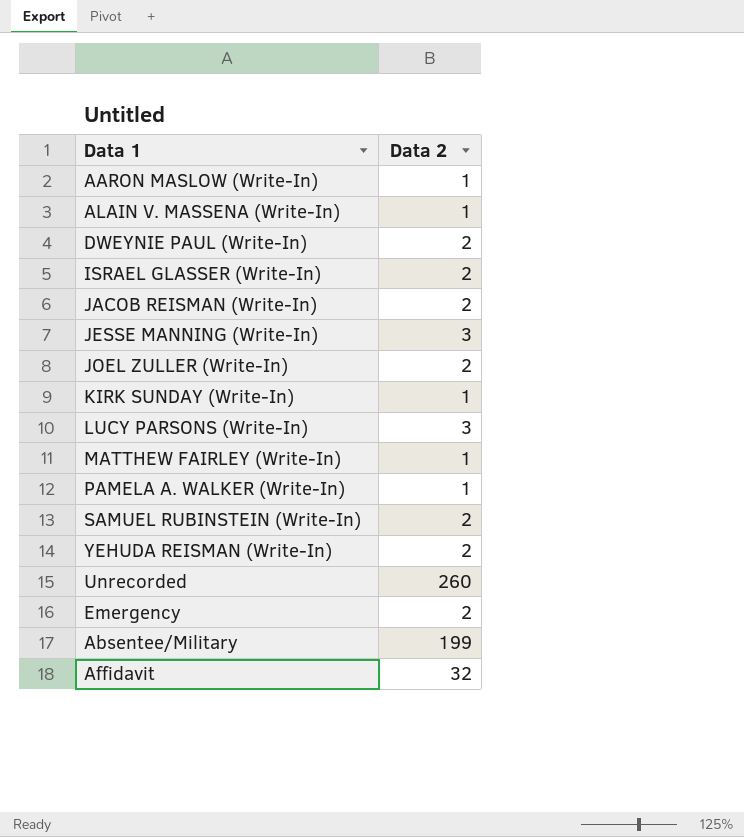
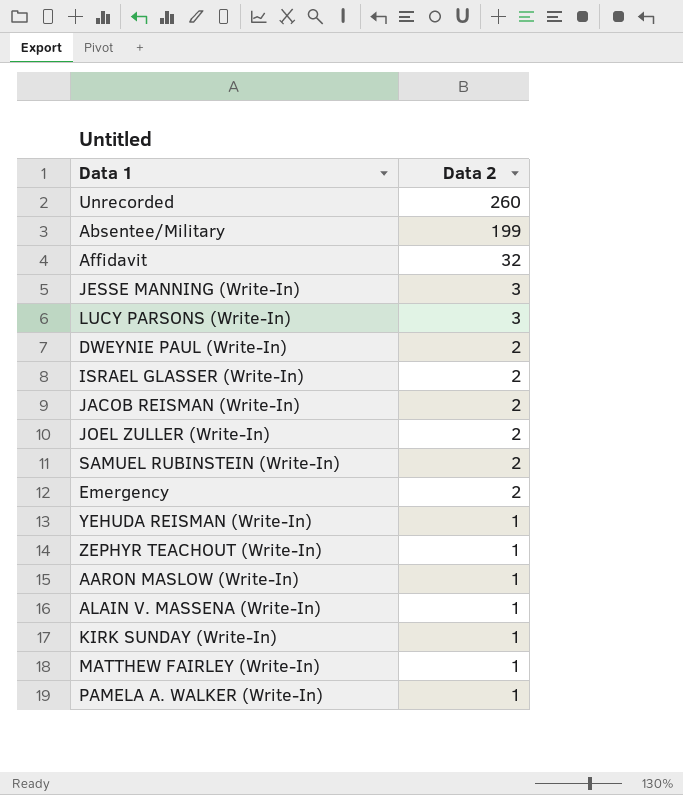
row order: none -> Data 2 descending
YEHUDA REISMAN (Write-In) | Data 2: 2 -> 1
row ZEPHYR TEACHOUT (Write-In): none -> 1

